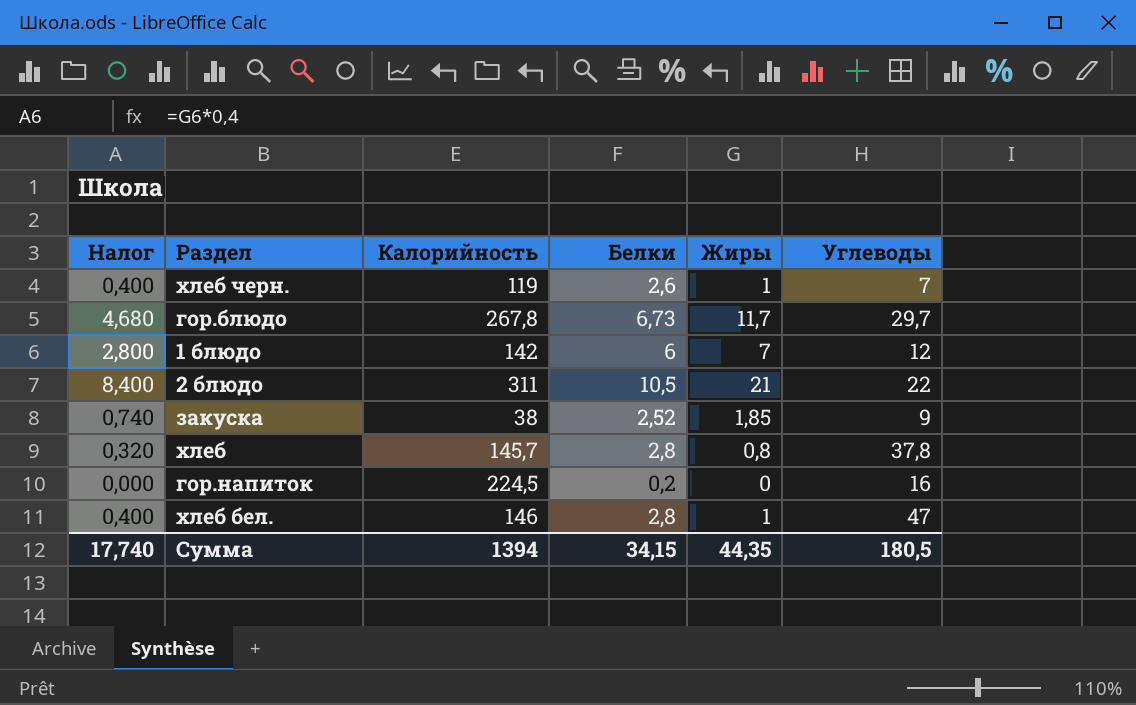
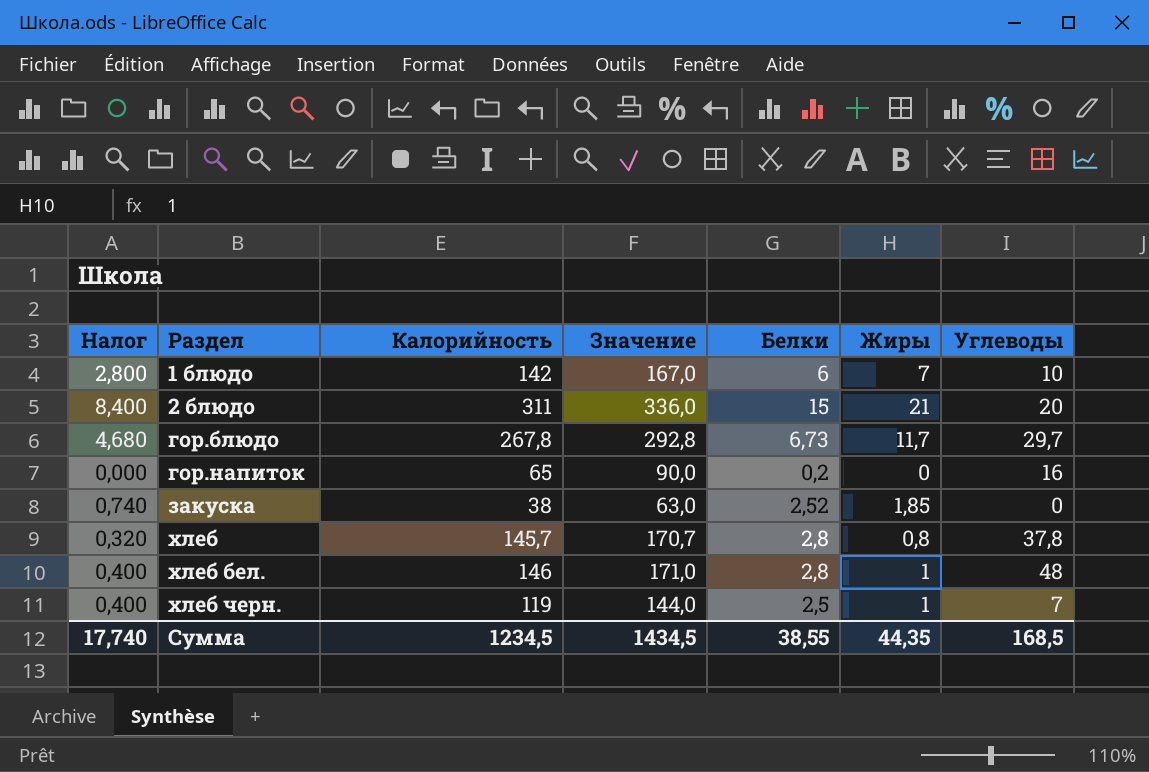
row order: none -> Раздел ascending
column Значение | formula: none -> [Калорийность] + 25
1 блюдо | Углеводы: 12 -> 10
2 блюдо | Белки: 10,5 -> 15
2 блюдо | Углеводы: 22 -> 20
гор.напиток | Калорийность: 224,5 -> 65
закуска | Углеводы: 9 -> 0
хлеб бел. | Углеводы: 47 -> 48
хлеб черн. | Белки: 2,6 -> 2,5
Сумма | Калорийность: 1394 -> 1234,5
Сумма | Белки: 34,15 -> 38,55
Сумма | Углеводы: 180,5 -> 168,5

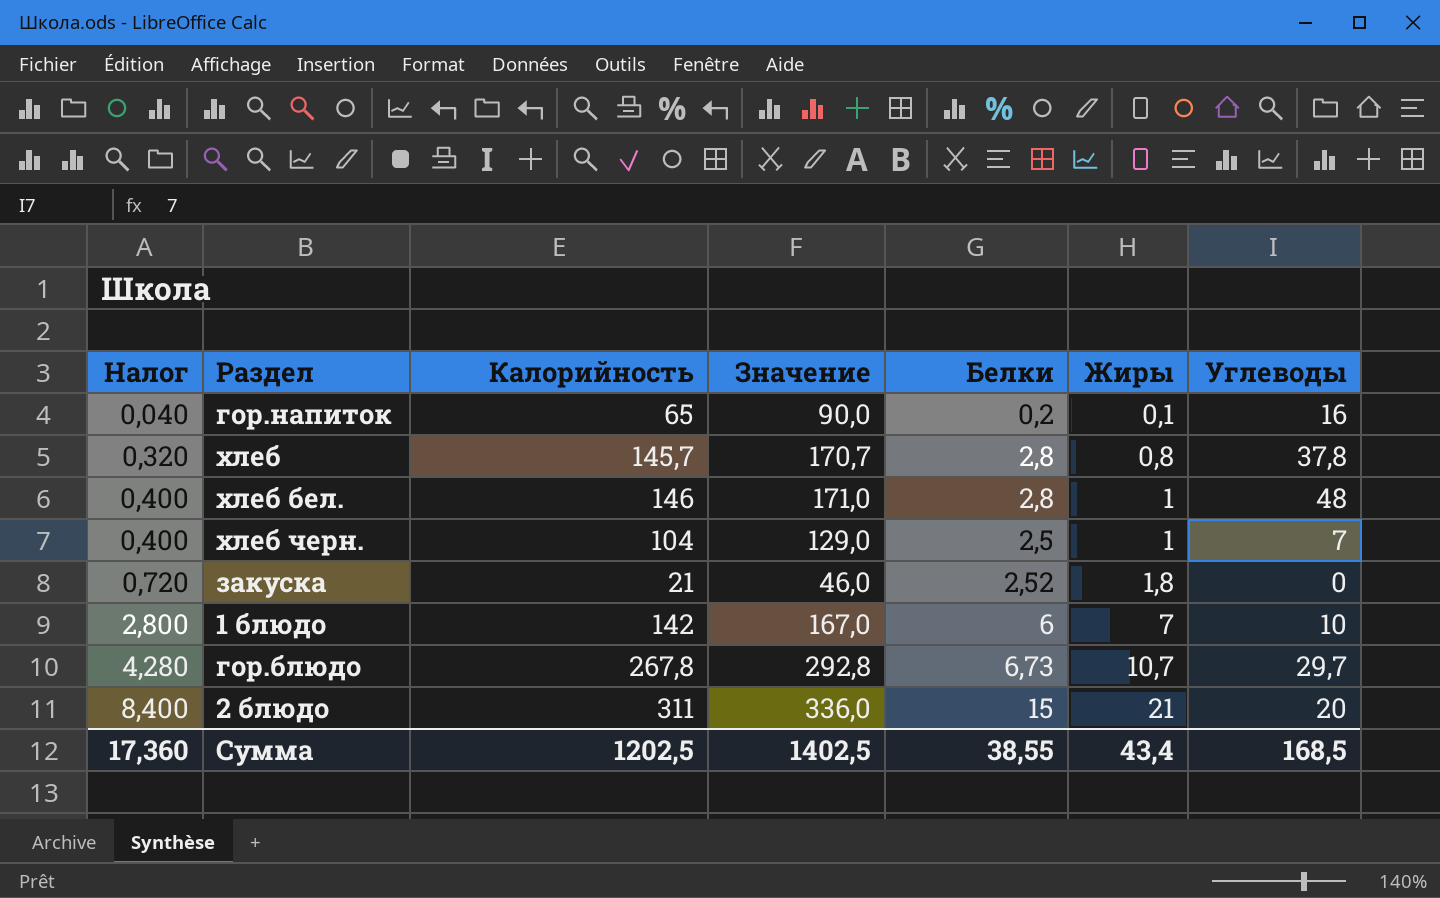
row order: Раздел ascending -> Налог ascending
гор.напиток | Налог: 0,000 -> 0,040
гор.напиток | Жиры: 0 -> 0,1
хлеб черн. | Калорийность: 119 -> 104
хлеб черн. | Значение: 144,0 -> 129,0
закуска | Налог: 0,740 -> 0,720
закуска | Калорийность: 38 -> 21
закуска | Значение: 63,0 -> 46,0
закуска | Жиры: 1,85 -> 1,8
гор.блюдо | Налог: 4,680 -> 4,280
гор.блюдо | Жиры: 11,7 -> 10,7
Сумма | Налог: 17,740 -> 17,360
Сумма | Калорийность: 1234,5 -> 1202,5
Сумма | Значение: 1434,5 -> 1402,5
Сумма | Жиры: 44,35 -> 43,4

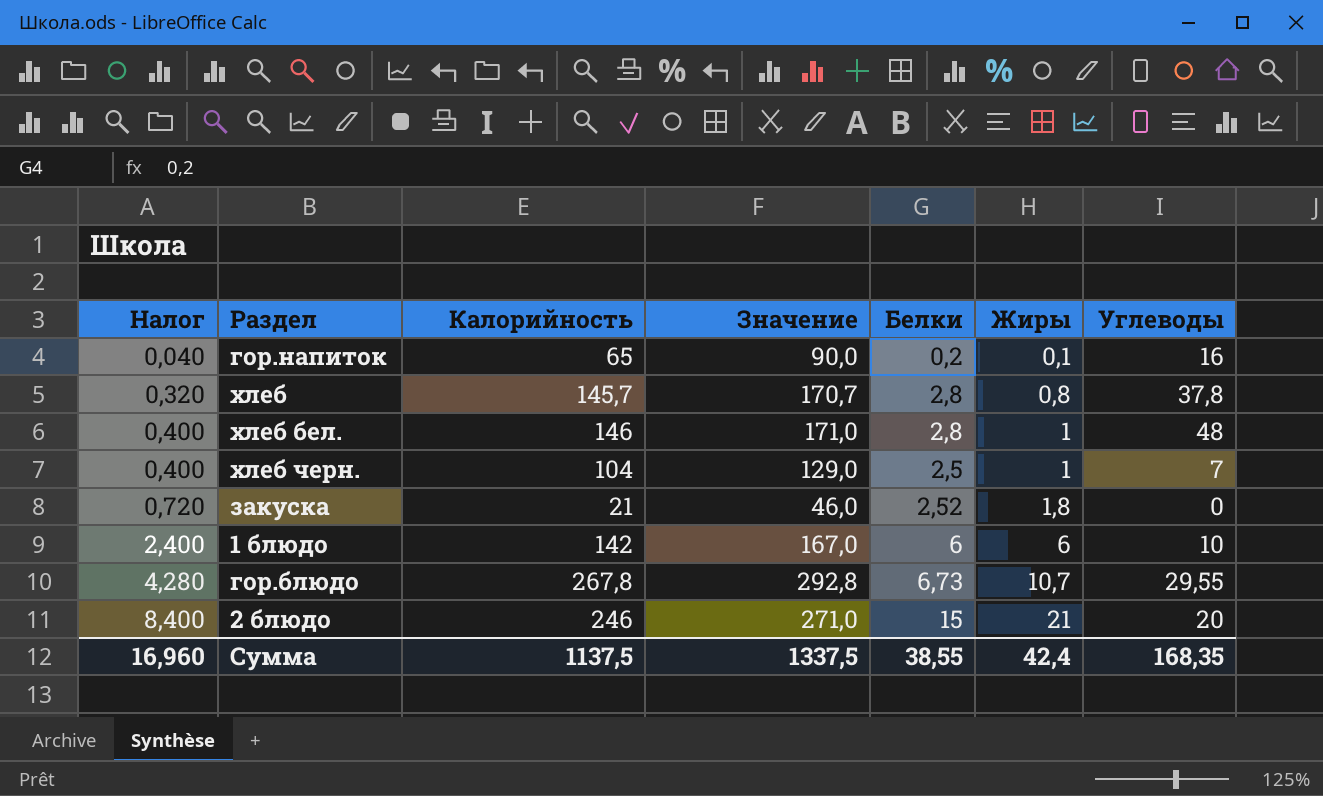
1 блюдо | Налог: 2,800 -> 2,400
1 блюдо | Жиры: 7 -> 6
гор.блюдо | Углеводы: 29,7 -> 29,55
2 блюдо | Калорийность: 311 -> 246
2 блюдо | Значение: 336,0 -> 271,0
Сумма | Налог: 17,360 -> 16,960
Сумма | Калорийность: 1202,5 -> 1137,5
Сумма | Значение: 1402,5 -> 1337,5
Сумма | Жиры: 43,4 -> 42,4
Сумма | Углеводы: 168,5 -> 168,35

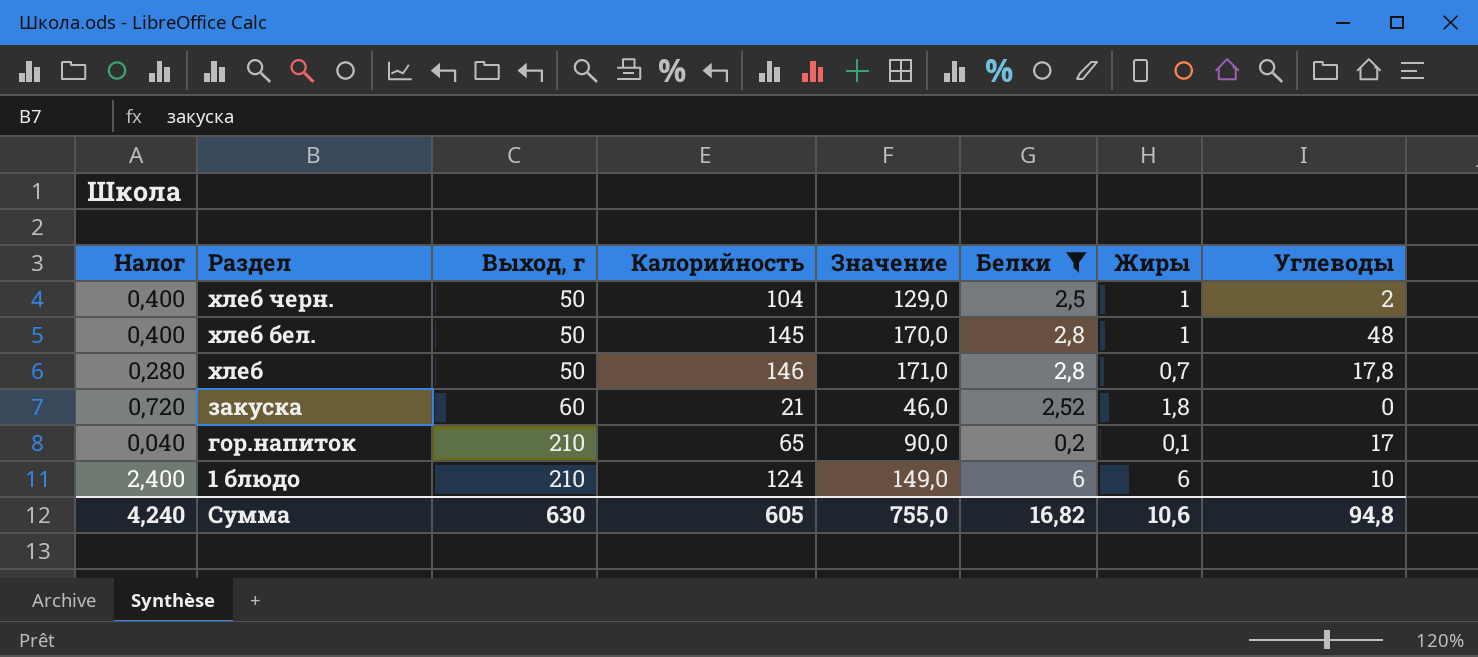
filter: none -> Белки <= 6
row order: Налог ascending -> Раздел descending
column Выход, г | position: none -> 3
хлеб черн. | Углеводы: 7 -> 2
хлеб бел. | Калорийность: 146 -> 145
хлеб бел. | Значение: 171,0 -> 170,0
хлеб | Налог: 0,320 -> 0,280
хлеб | Калорийность: 145,7 -> 146
хлеб | Значение: 170,7 -> 171,0
хлеб | Жиры: 0,8 -> 0,7
хлеб | Углеводы: 37,8 -> 17,8
гор.напиток | Углеводы: 16 -> 17
1 блюдо | Калорийность: 142 -> 124
1 блюдо | Значение: 167,0 -> 149,0
Сумма | Налог: 16,960 -> 4,240
Сумма | Калорийность: 1137,5 -> 605
Сумма | Значение: 1337,5 -> 755,0
Сумма | Белки: 38,55 -> 16,82
Сумма | Жиры: 42,4 -> 10,6
Сумма | Углеводы: 168,35 -> 94,8

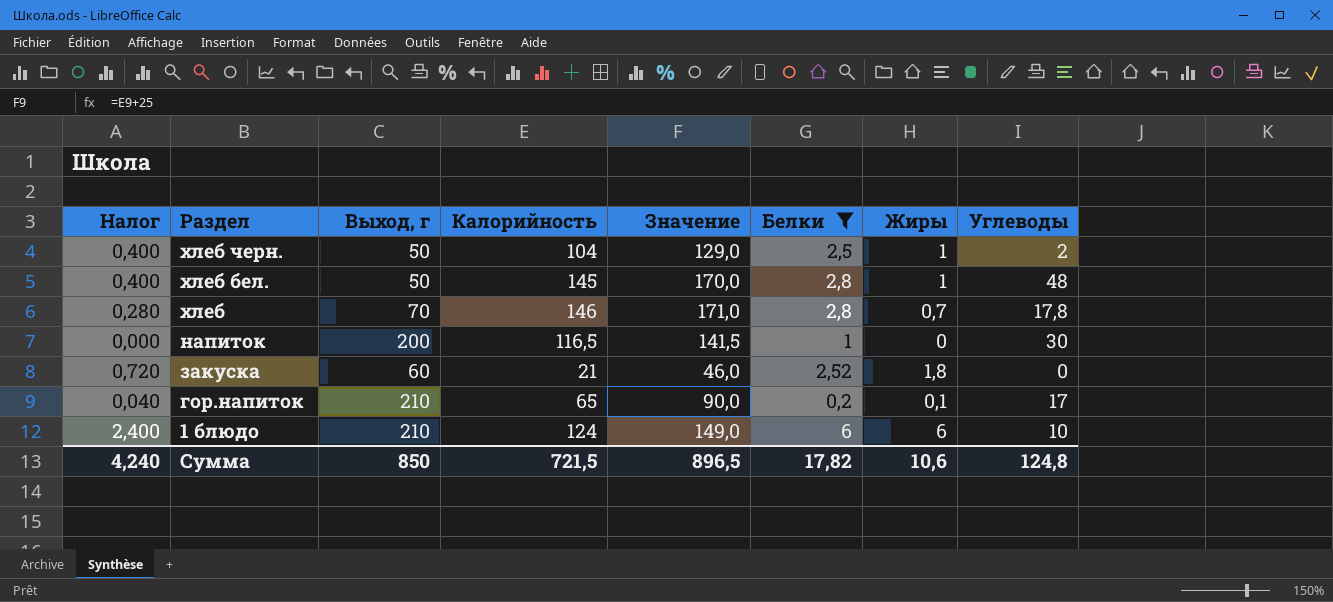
хлеб | Выход, г: 50 -> 70
row напиток: none -> 0,000 | 200 | 116,5 | 141,5 | 1 | 0 | 30
Сумма | Выход, г: 630 -> 850
Сумма | Калорийность: 605 -> 721,5
Сумма | Значение: 755,0 -> 896,5
Сумма | Белки: 16,82 -> 17,82
Сумма | Углеводы: 94,8 -> 124,8

